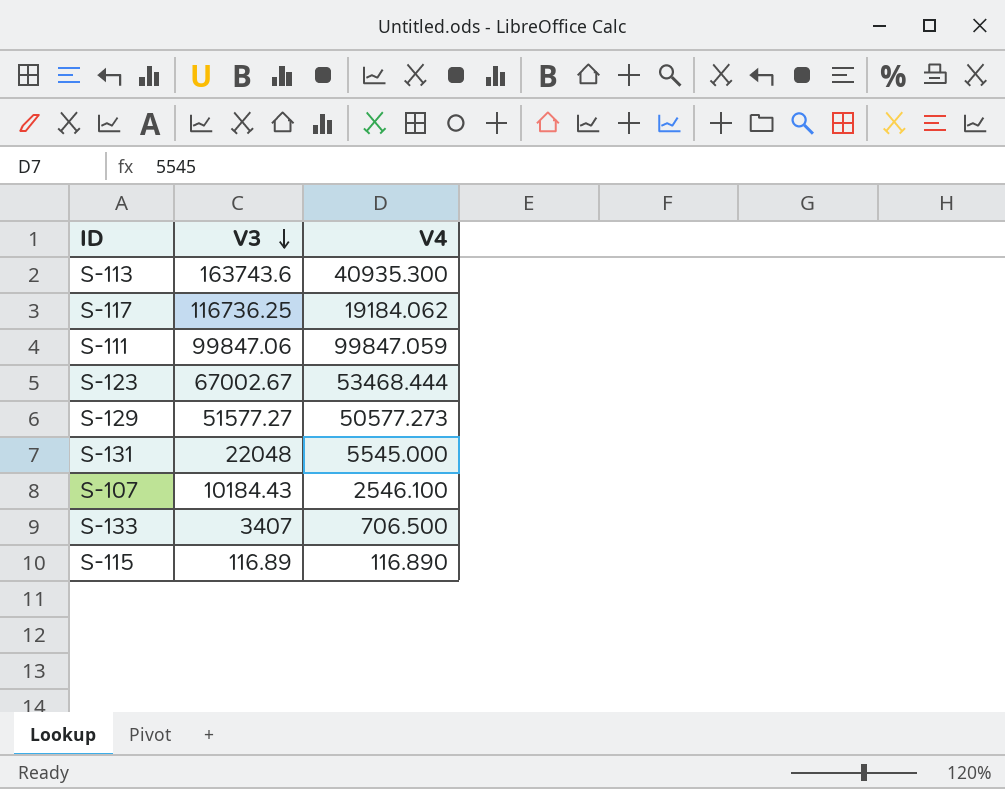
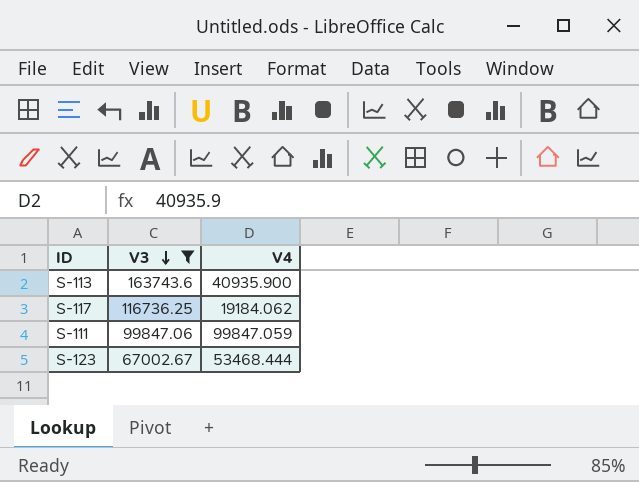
filter: none -> V3 >= 67002.67
S-113 | V4: 40935.300 -> 40935.900

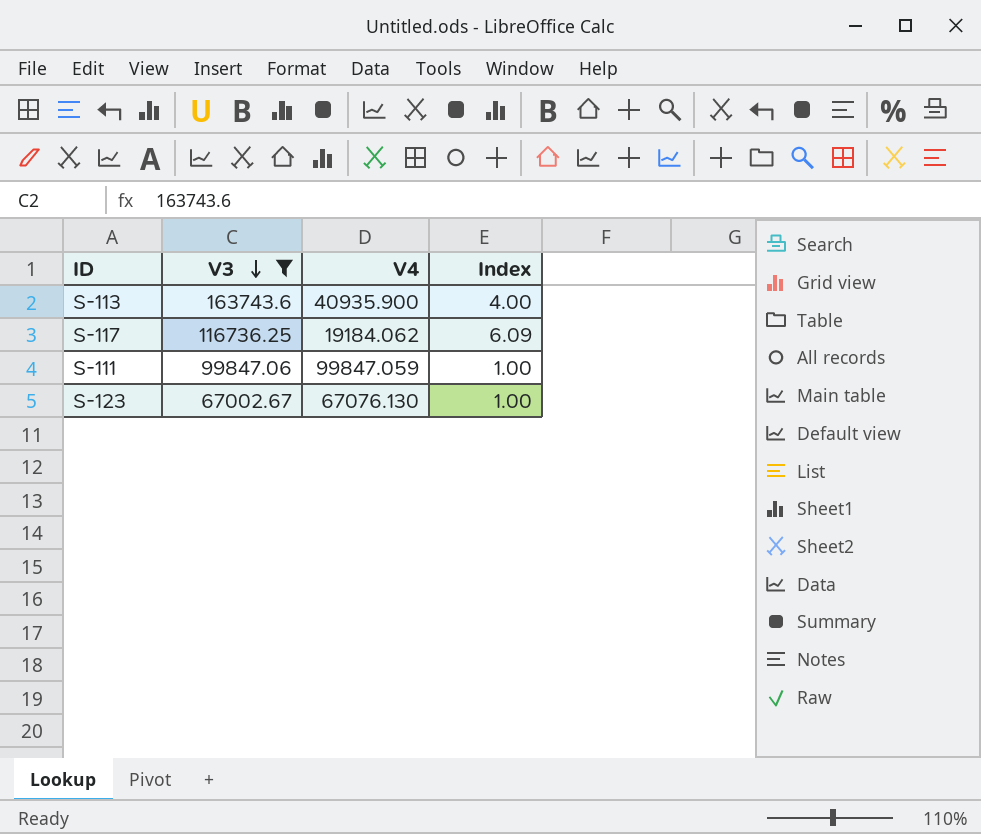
column Index | formula: none -> [V3] / [V4]
S-123 | V4: 53468.444 -> 67076.130

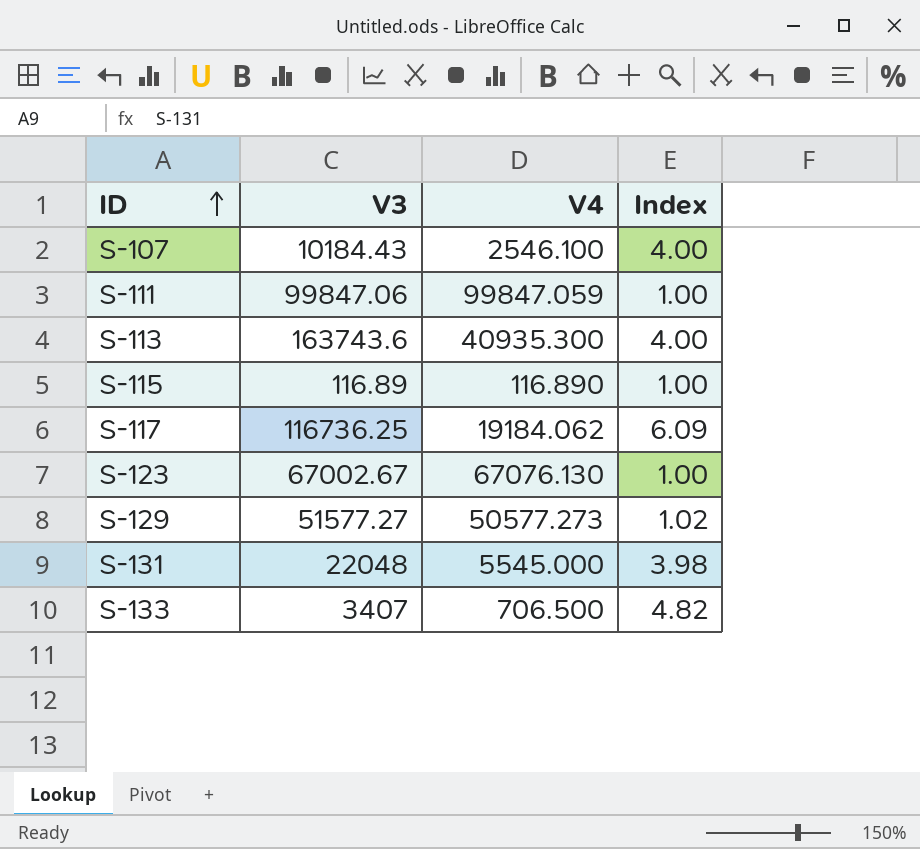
filter: V3 >= 67002.67 -> none
row order: V3 descending -> ID ascending
S-113 | V4: 40935.900 -> 40935.300

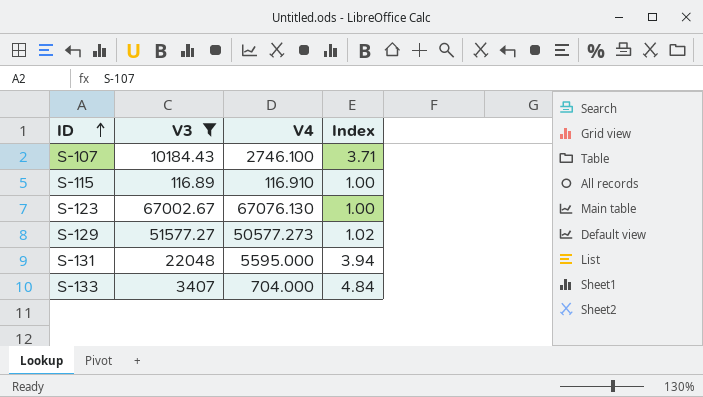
filter: none -> V3 <= 67002.67
S-107 | V4: 2546.100 -> 2746.100
S-107 | Index: 4.00 -> 3.71
S-115 | V4: 116.890 -> 116.910
S-131 | V4: 5545.000 -> 5595.000
S-131 | Index: 3.98 -> 3.94
S-133 | V4: 706.500 -> 704.000
S-133 | Index: 4.82 -> 4.84

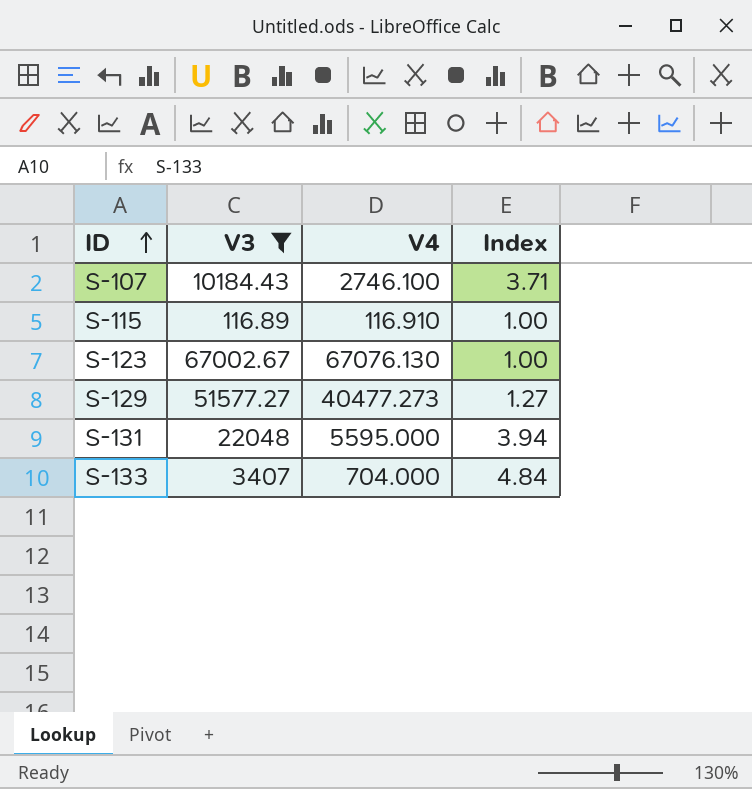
S-129 | V4: 50577.273 -> 40477.273
S-129 | Index: 1.02 -> 1.27

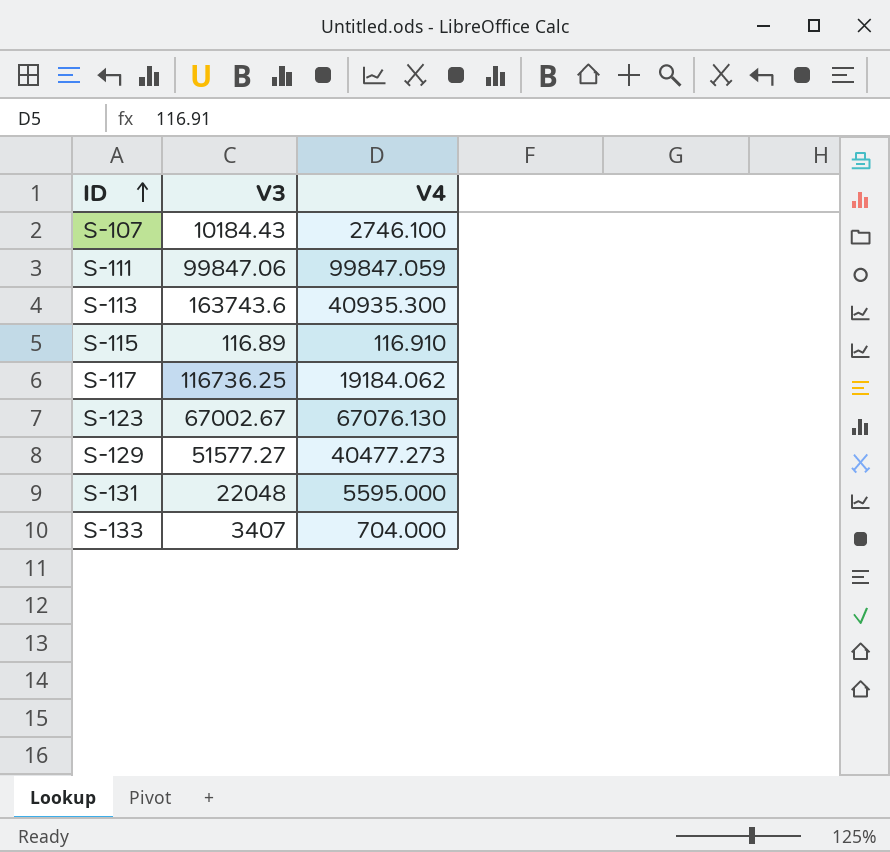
filter: V3 <= 67002.67 -> none
column Index | formula: [V3] / [V4] -> none

